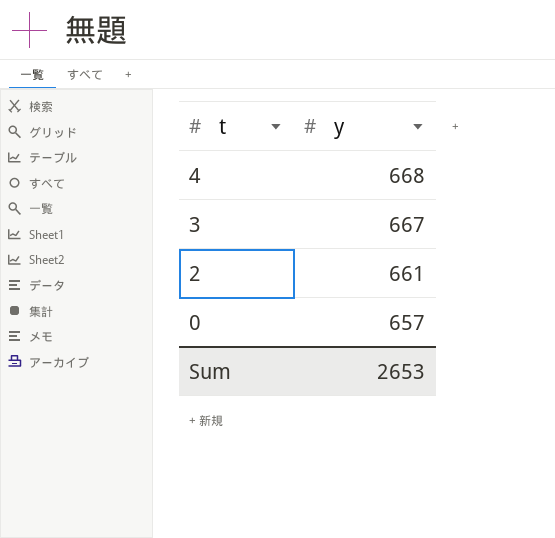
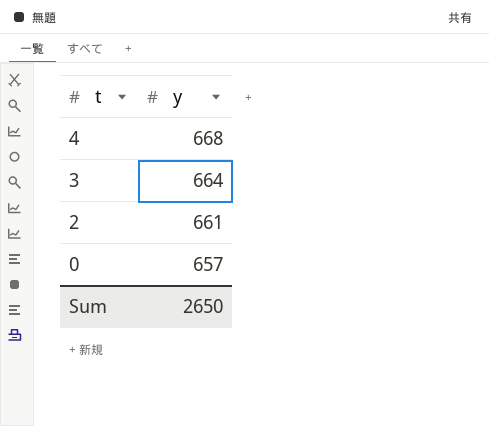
3 | y: 667 -> 664
Sum | y: 2653 -> 2650

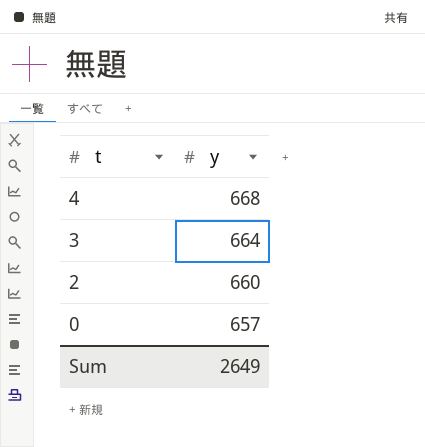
2 | y: 661 -> 660
Sum | y: 2650 -> 2649

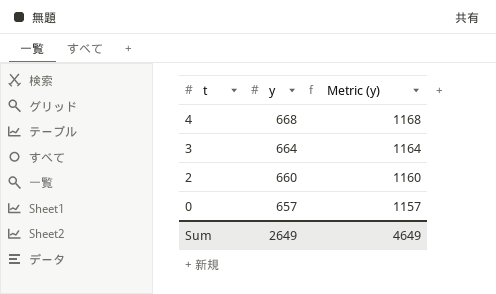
column Metric (y) | formula: none -> [y] + 500

